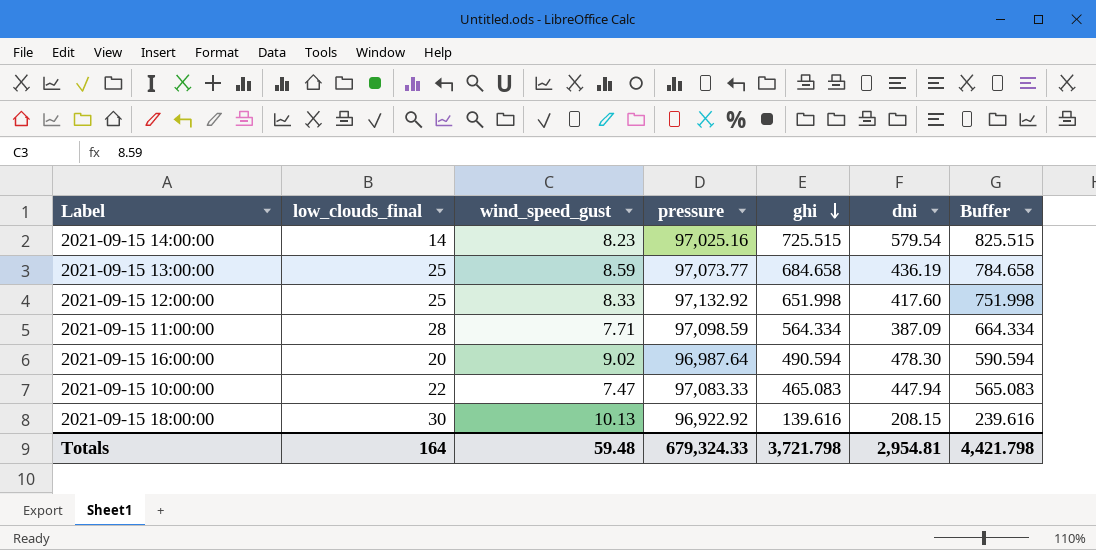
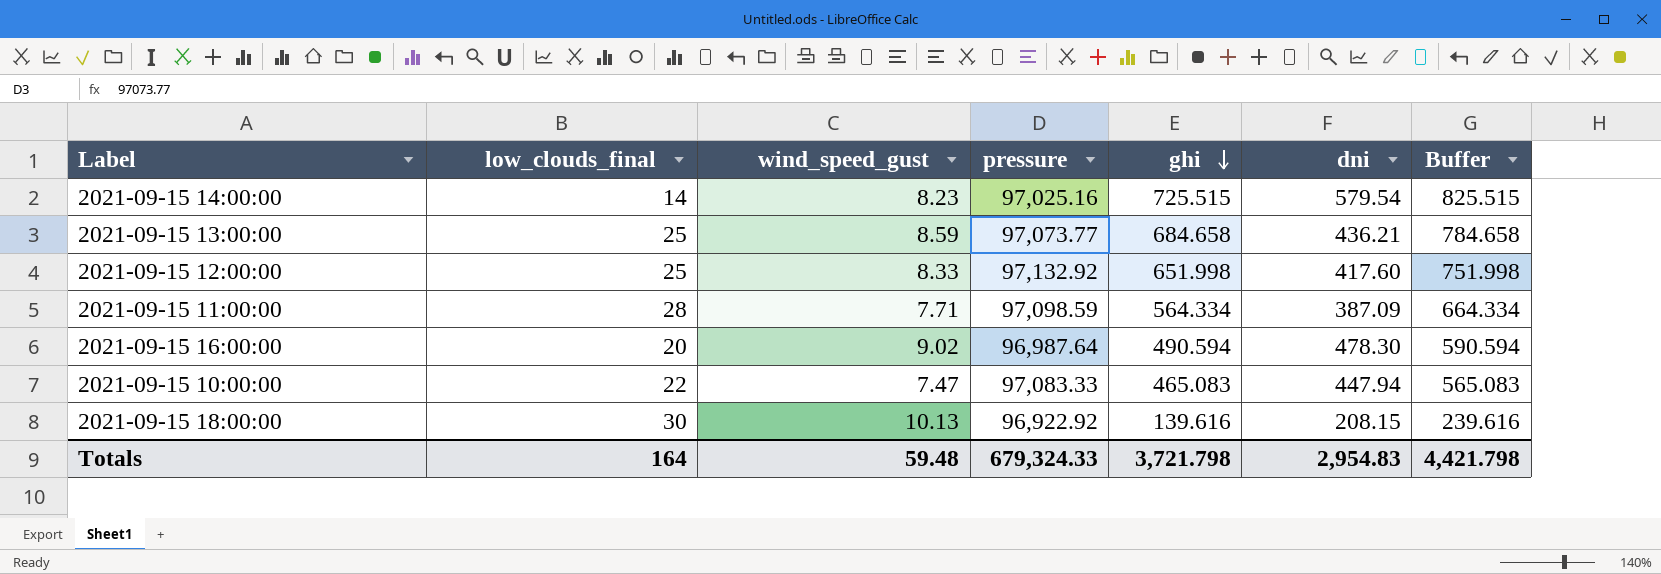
2021-09-15 13:00:00 | dni: 436.19 -> 436.21
Totals | dni: 2,954.81 -> 2,954.83

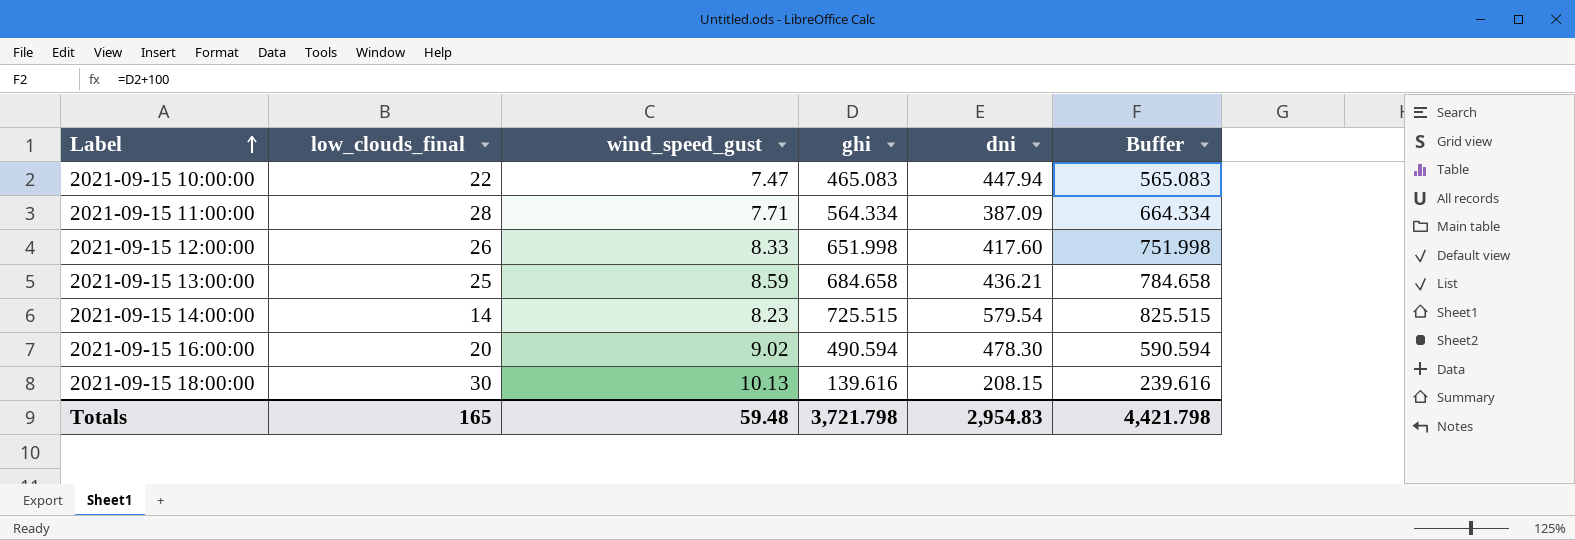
row order: ghi descending -> Label ascending
column pressure | position: 4 -> none
2021-09-15 12:00:00 | low_clouds_final: 25 -> 26
Totals | low_clouds_final: 164 -> 165

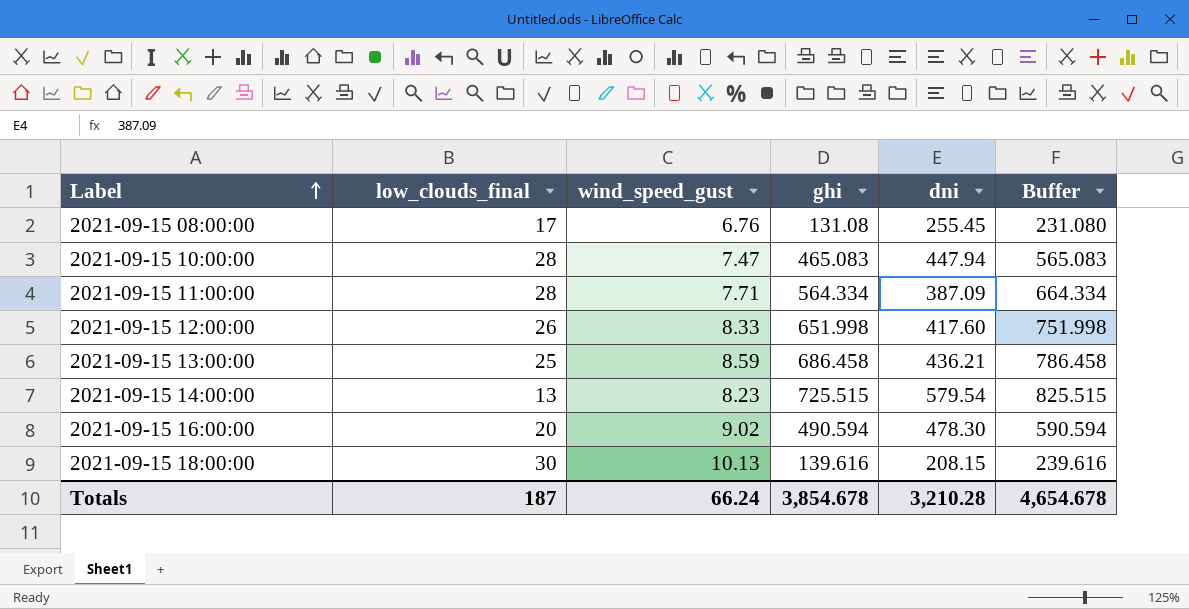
row 2021-09-15 08:00:00: none -> 17 | 6.76 | 131.08 | 255.45 | 231.080
2021-09-15 10:00:00 | low_clouds_final: 22 -> 28
2021-09-15 13:00:00 | ghi: 684.658 -> 686.458
2021-09-15 13:00:00 | Buffer: 784.658 -> 786.458
2021-09-15 14:00:00 | low_clouds_final: 14 -> 13
Totals | low_clouds_final: 165 -> 187
Totals | wind_speed_gust: 59.48 -> 66.24
Totals | ghi: 3,721.798 -> 3,854.678
Totals | dni: 2,954.83 -> 3,210.28
Totals | Buffer: 4,421.798 -> 4,654.678

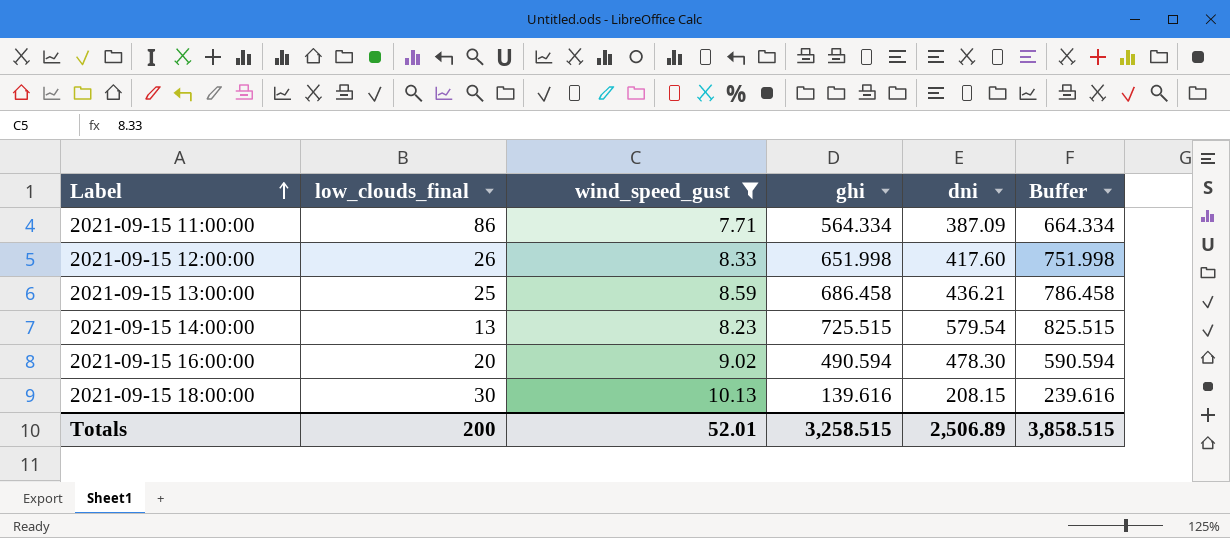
filter: none -> wind_speed_gust >= 7.71
2021-09-15 11:00:00 | low_clouds_final: 28 -> 86
Totals | low_clouds_final: 187 -> 200
Totals | wind_speed_gust: 66.24 -> 52.01
Totals | ghi: 3,854.678 -> 3,258.515
Totals | dni: 3,210.28 -> 2,506.89
Totals | Buffer: 4,654.678 -> 3,858.515

